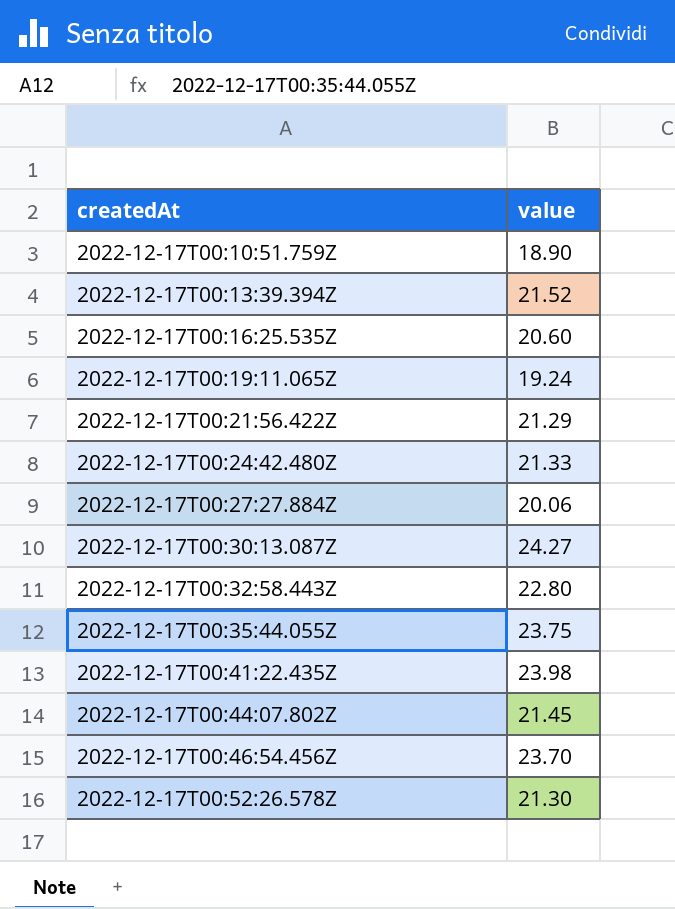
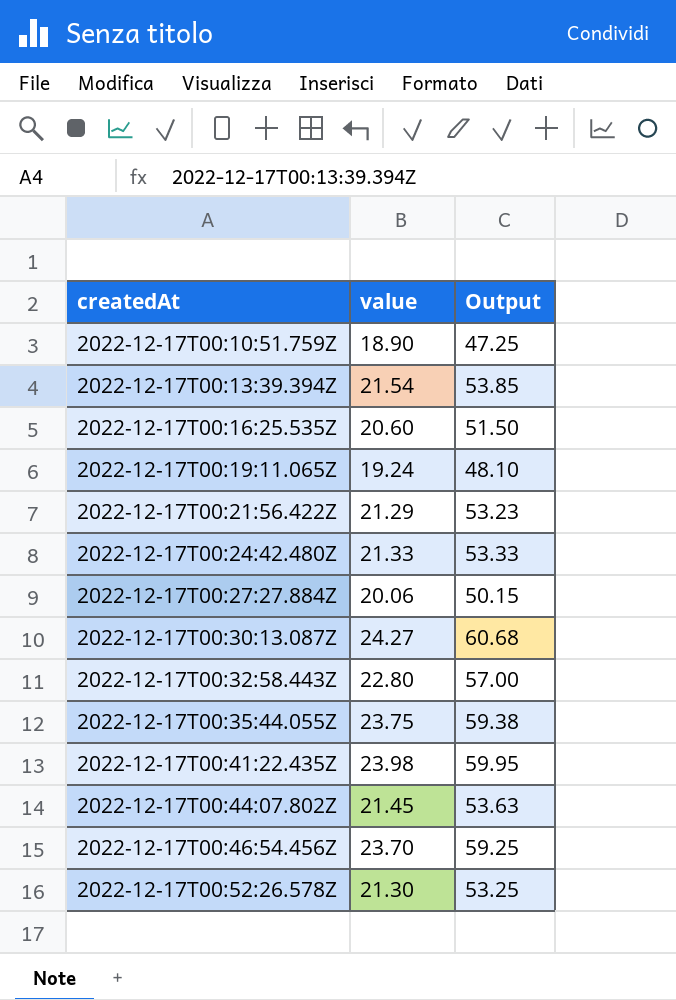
column Output | formula: none -> [value] * 2.5
2022-12-17T00:13:39.394Z | value: 21.52 -> 21.54

